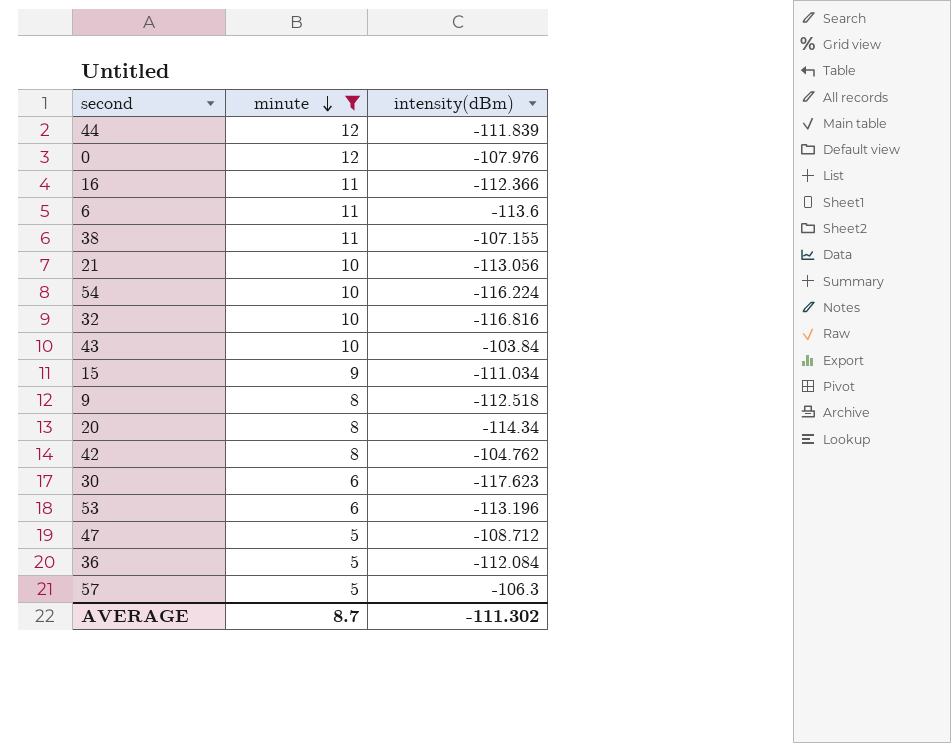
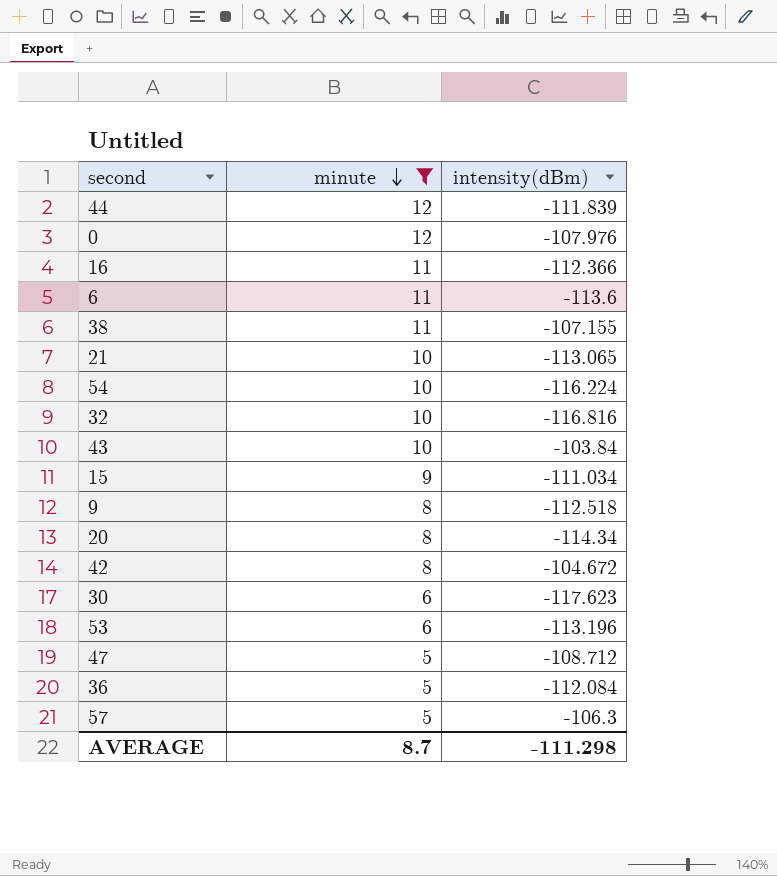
21 | intensity(dBm): -113.056 -> -113.065
42 | intensity(dBm): -104.762 -> -104.672
AVERAGE | intensity(dBm): -111.302 -> -111.298

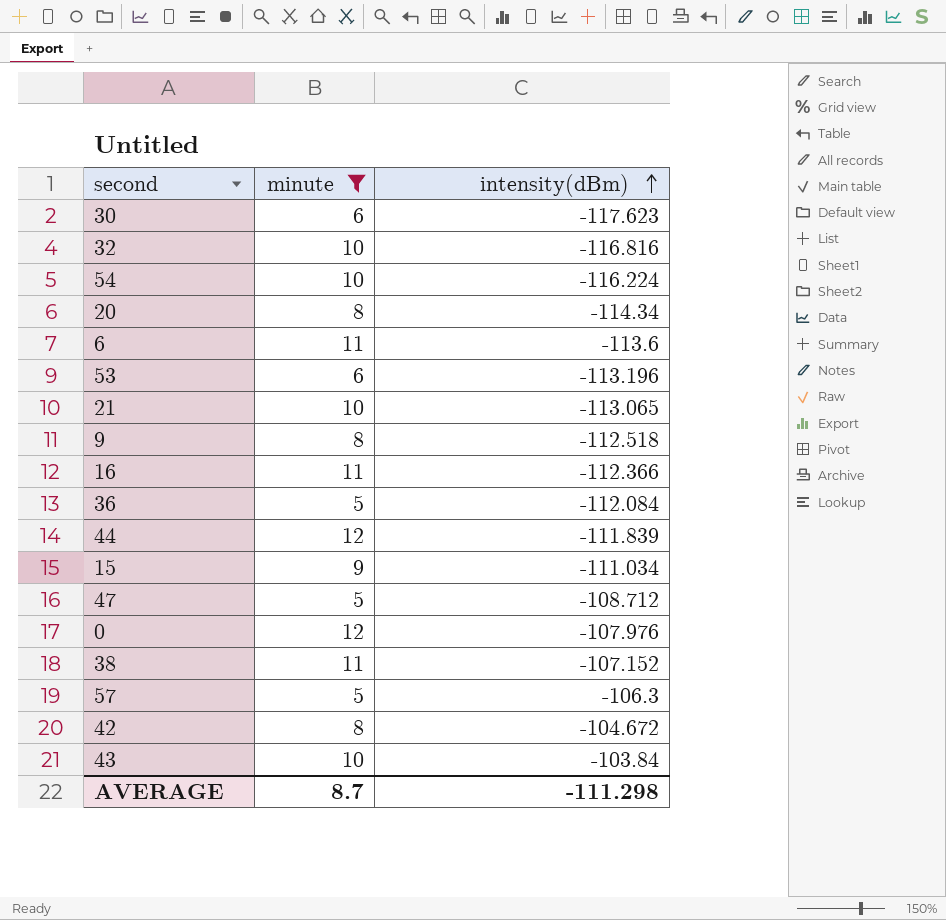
row order: minute descending -> intensity(dBm) ascending
38 | intensity(dBm): -107.155 -> -107.152

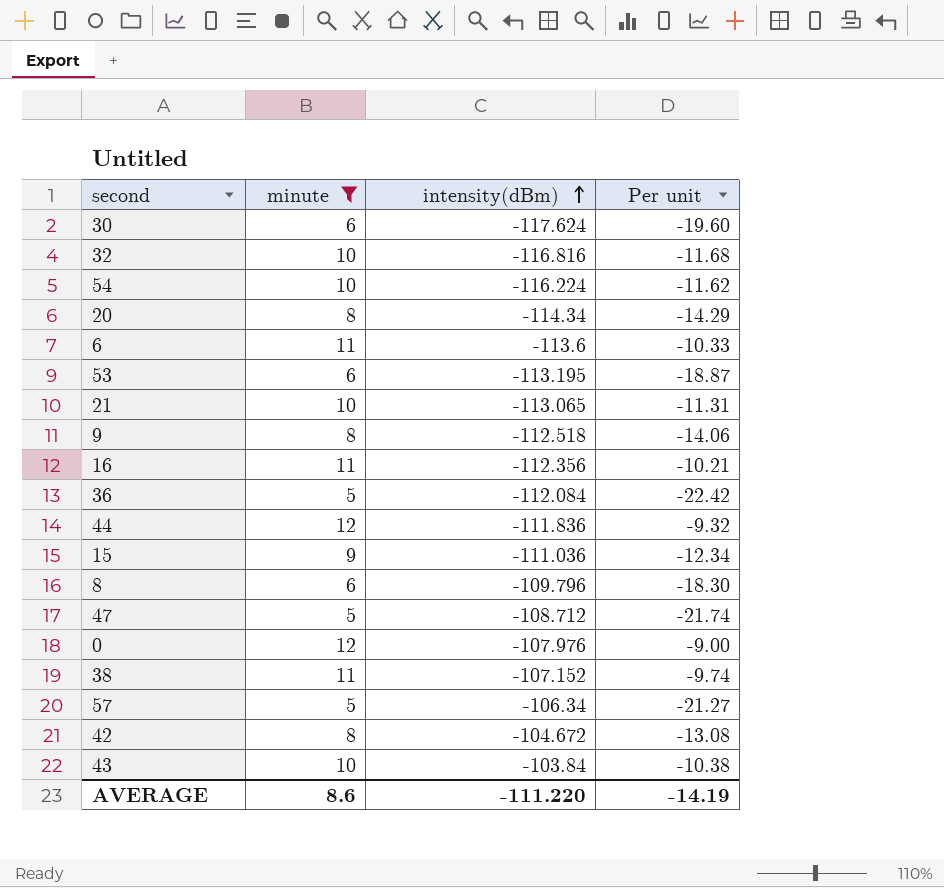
column Per unit | formula: none -> [intensity(dBm)] / [minute]
30 | intensity(dBm): -117.623 -> -117.624
53 | intensity(dBm): -113.196 -> -113.195
16 | intensity(dBm): -112.366 -> -112.356
44 | intensity(dBm): -111.839 -> -111.836
15 | intensity(dBm): -111.034 -> -111.036
row 8: none -> 6 | -109.796 | -18.30
57 | intensity(dBm): -106.3 -> -106.34
AVERAGE | minute: 8.7 -> 8.6
AVERAGE | intensity(dBm): -111.298 -> -111.220

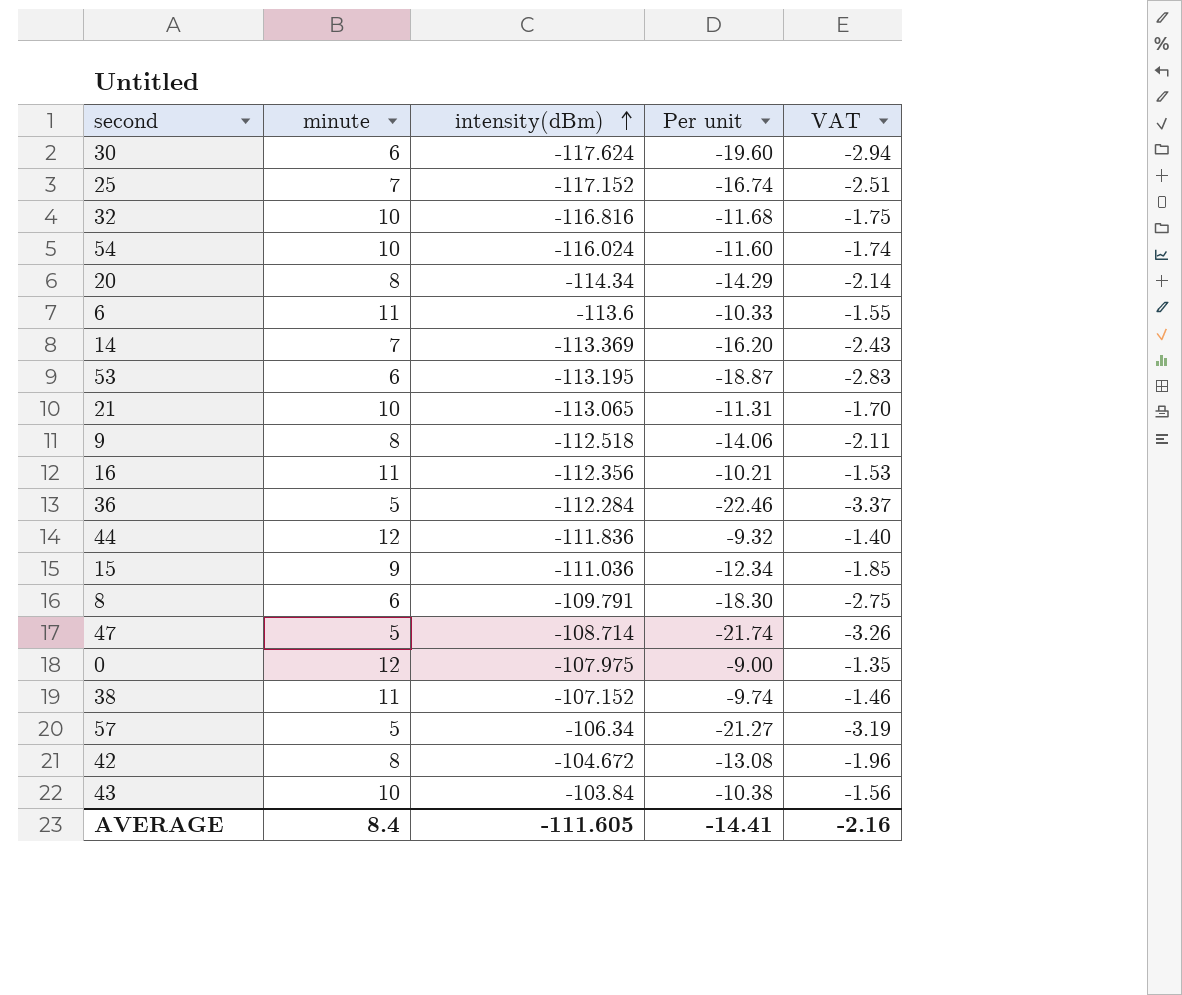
filter: minute != 7 -> none
column VAT | formula: none -> [Per unit] * 0.15
54 | intensity(dBm): -116.224 -> -116.024
54 | Per unit: -11.62 -> -11.60
36 | intensity(dBm): -112.084 -> -112.284
36 | Per unit: -22.42 -> -22.46
8 | intensity(dBm): -109.796 -> -109.791
47 | intensity(dBm): -108.712 -> -108.714
0 | intensity(dBm): -107.976 -> -107.975
AVERAGE | minute: 8.6 -> 8.4
AVERAGE | intensity(dBm): -111.220 -> -111.605
AVERAGE | Per unit: -14.19 -> -14.41

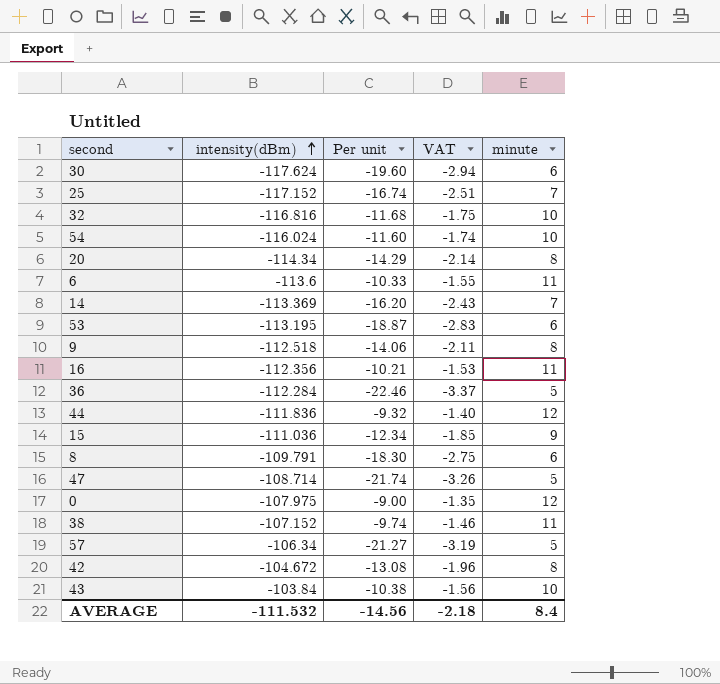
column minute | position: 2 -> 5
row 21: 10 | -113.065 | -11.31 | -1.70 -> none
AVERAGE | intensity(dBm): -111.605 -> -111.532
AVERAGE | Per unit: -14.41 -> -14.56
AVERAGE | VAT: -2.16 -> -2.18

